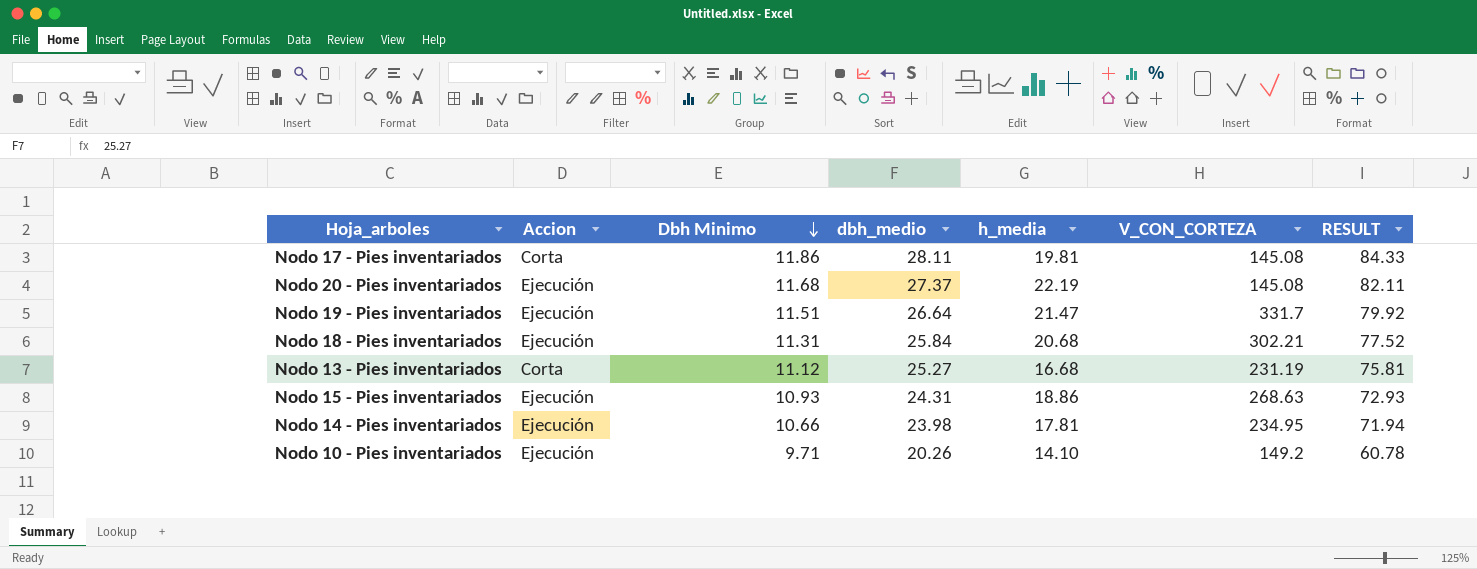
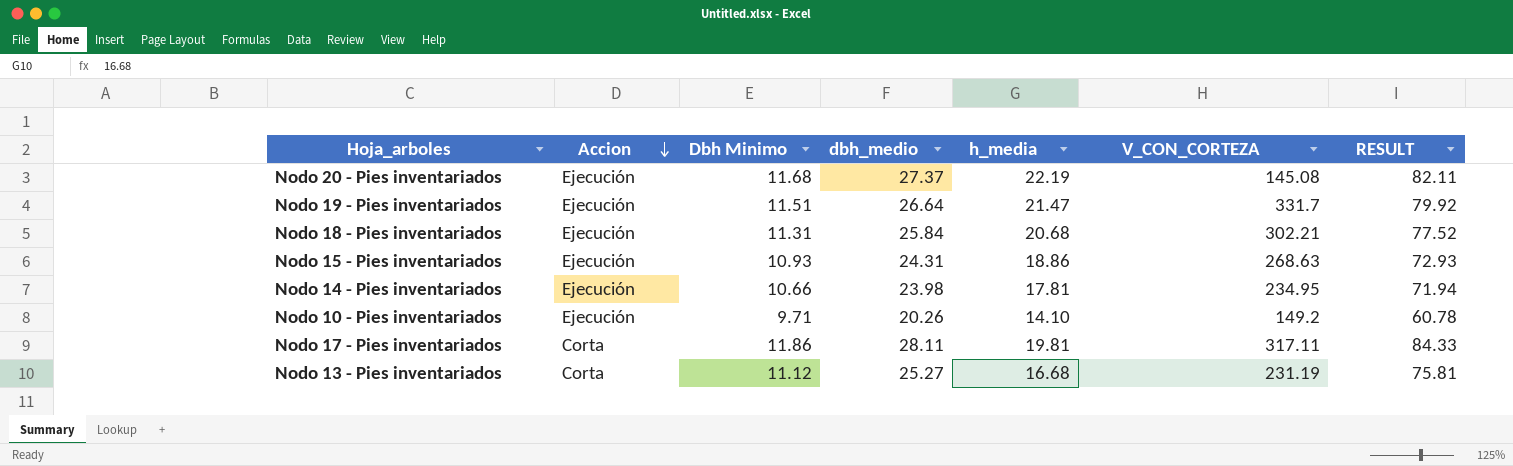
row order: Dbh Minimo descending -> Accion descending
Nodo 17 - Pies inventariados | V_CON_CORTEZA: 145.08 -> 317.11

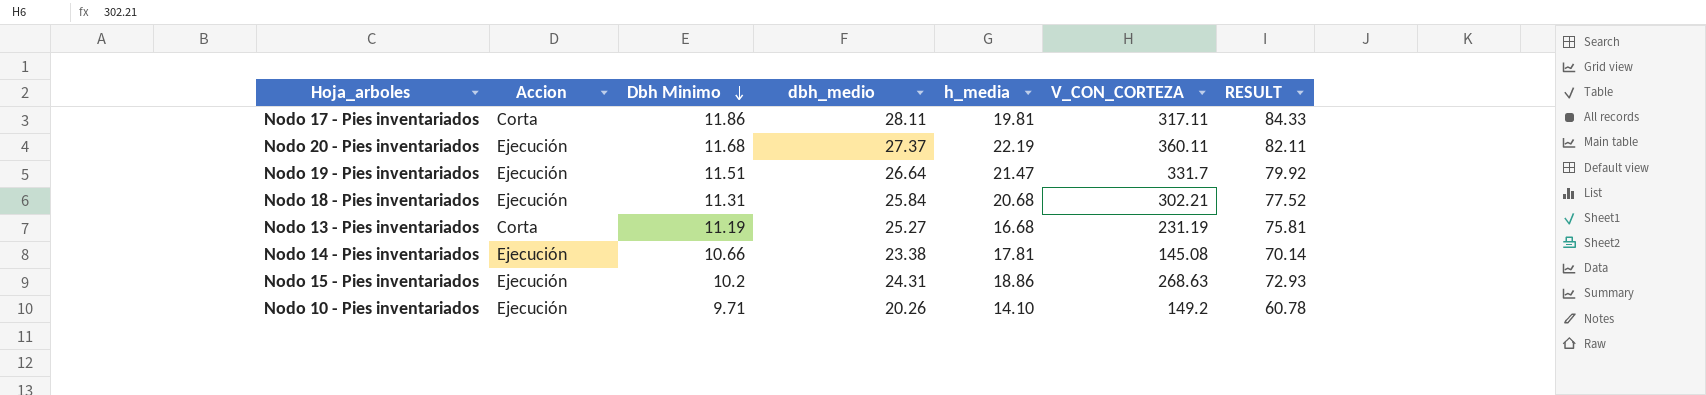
row order: Accion descending -> Dbh Minimo descending
Nodo 20 - Pies inventariados | V_CON_CORTEZA: 145.08 -> 360.11
Nodo 13 - Pies inventariados | Dbh Minimo: 11.12 -> 11.19
Nodo 14 - Pies inventariados | dbh_medio: 23.98 -> 23.38
Nodo 14 - Pies inventariados | V_CON_CORTEZA: 234.95 -> 145.08
Nodo 14 - Pies inventariados | RESULT: 71.94 -> 70.14
Nodo 15 - Pies inventariados | Dbh Minimo: 10.93 -> 10.2

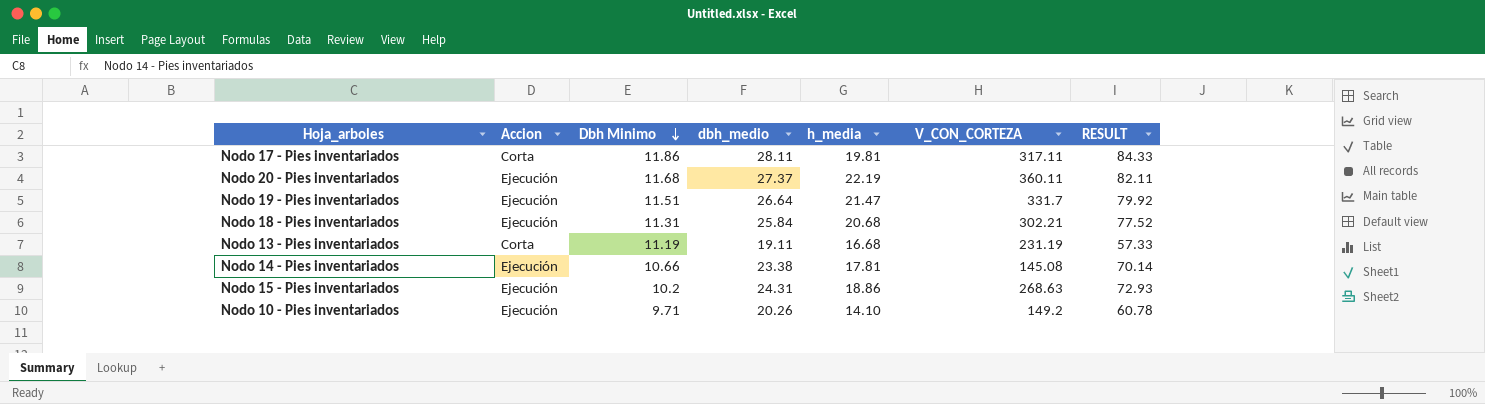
Nodo 13 - Pies inventariados | dbh_medio: 25.27 -> 19.11
Nodo 13 - Pies inventariados | RESULT: 75.81 -> 57.33

